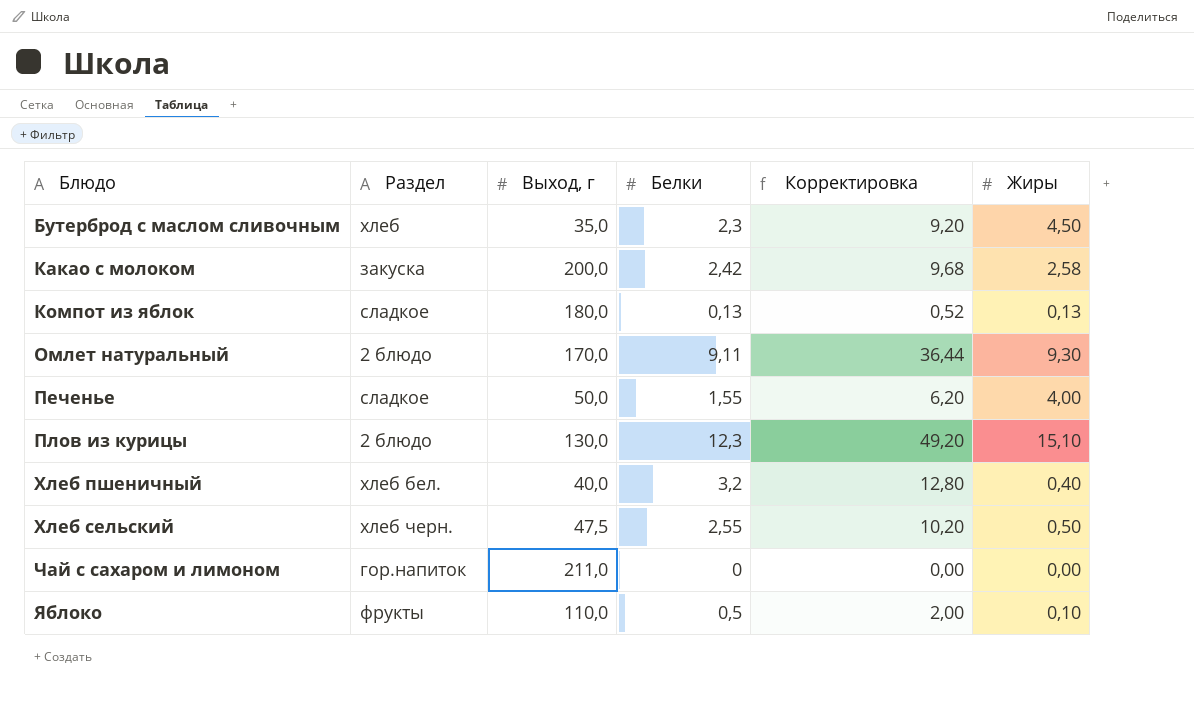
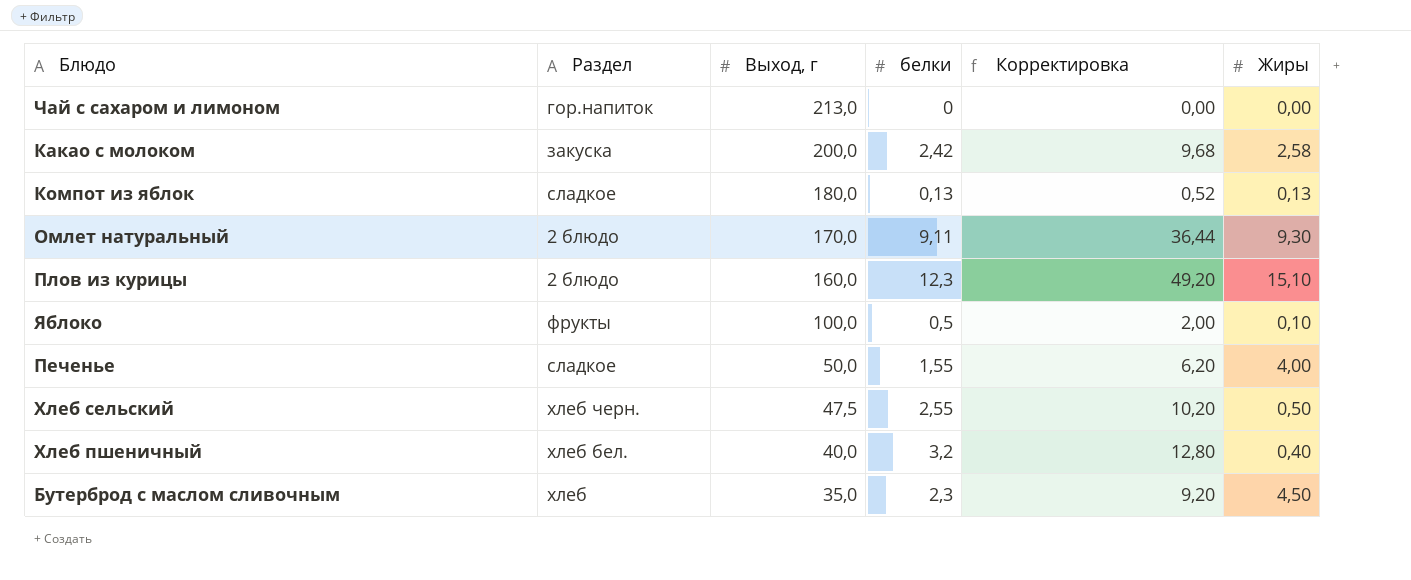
row order: Блюдо ascending -> Выход, г descending
column name: Белки -> белки
Чай с сахаром и лимоном | Выход, г: 211,0 -> 213,0
Плов из курицы | Выход, г: 130,0 -> 160,0
Яблоко | Выход, г: 110,0 -> 100,0

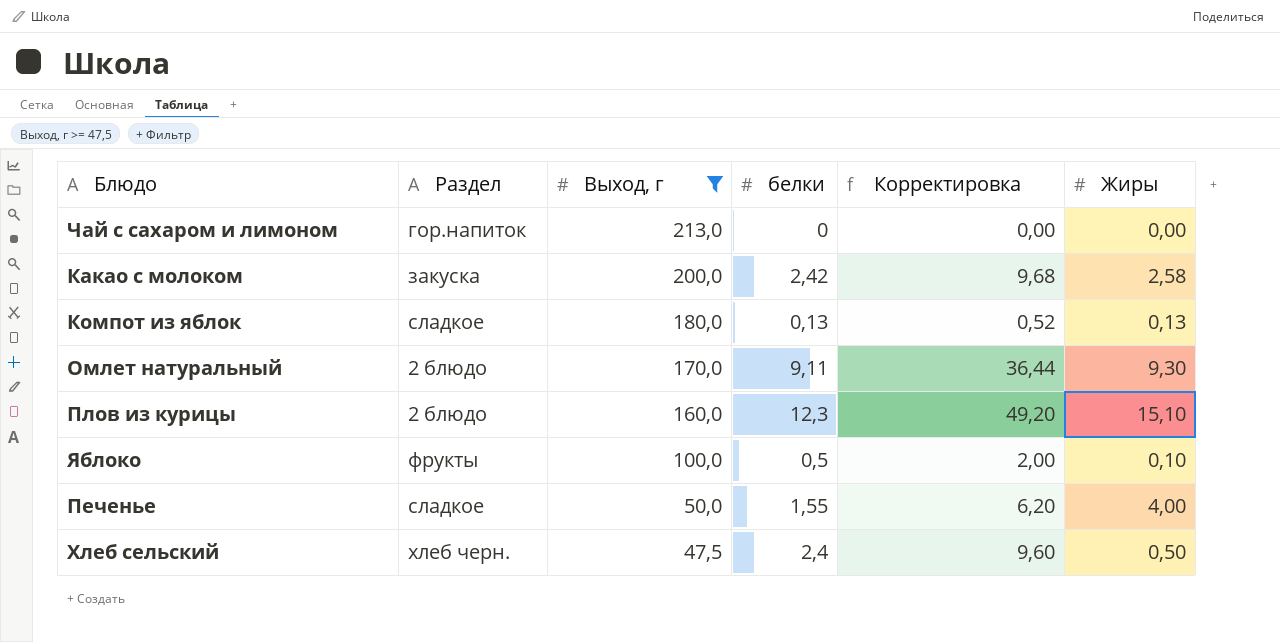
filter: none -> Выход, г >= 47,5
Хлеб сельский | белки: 2,55 -> 2,4
Хлеб сельский | Корректировка: 10,20 -> 9,60

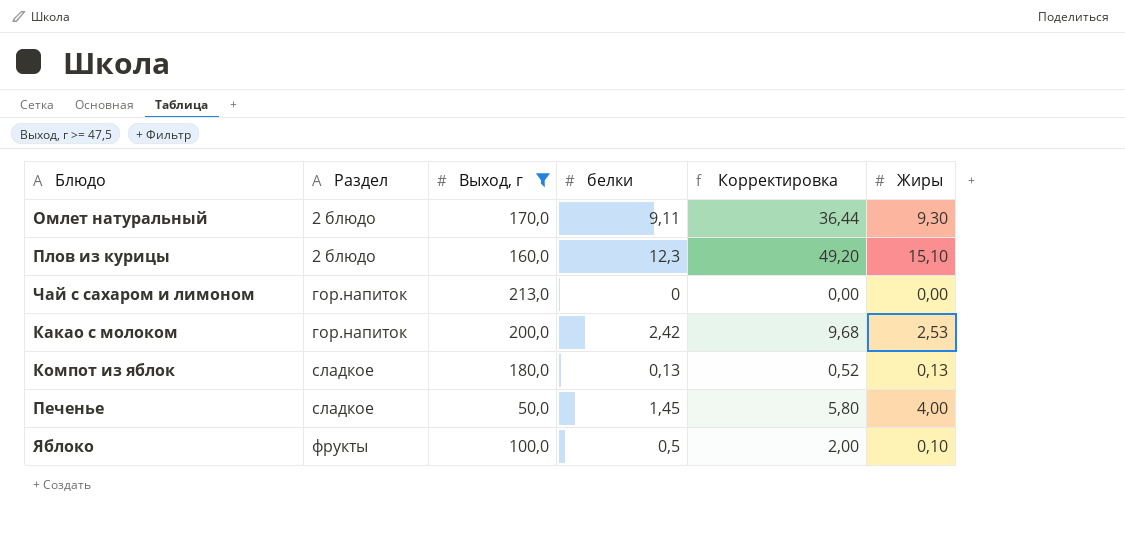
row order: Выход, г descending -> Раздел ascending
row Хлеб сельский: хлеб черн. | 47,5 | 2,4 | 9,60 | 0,50 -> none
Какао с молоком | Раздел: закуска -> гор.напиток
Какао с молоком | Жиры: 2,58 -> 2,53
Печенье | белки: 1,55 -> 1,45
Печенье | Корректировка: 6,20 -> 5,80

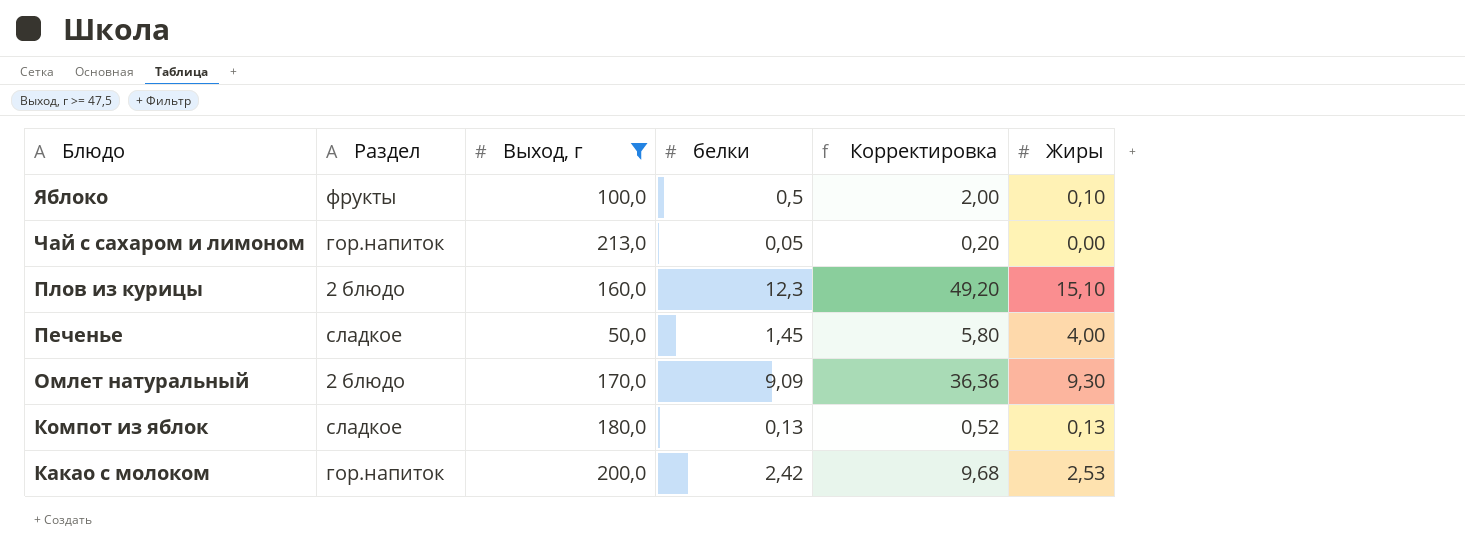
row order: Раздел ascending -> Блюдо descending
Чай с сахаром и лимоном | белки: 0 -> 0,05
Чай с сахаром и лимоном | Корректировка: 0,00 -> 0,20
Омлет натуральный | белки: 9,11 -> 9,09
Омлет натуральный | Корректировка: 36,44 -> 36,36

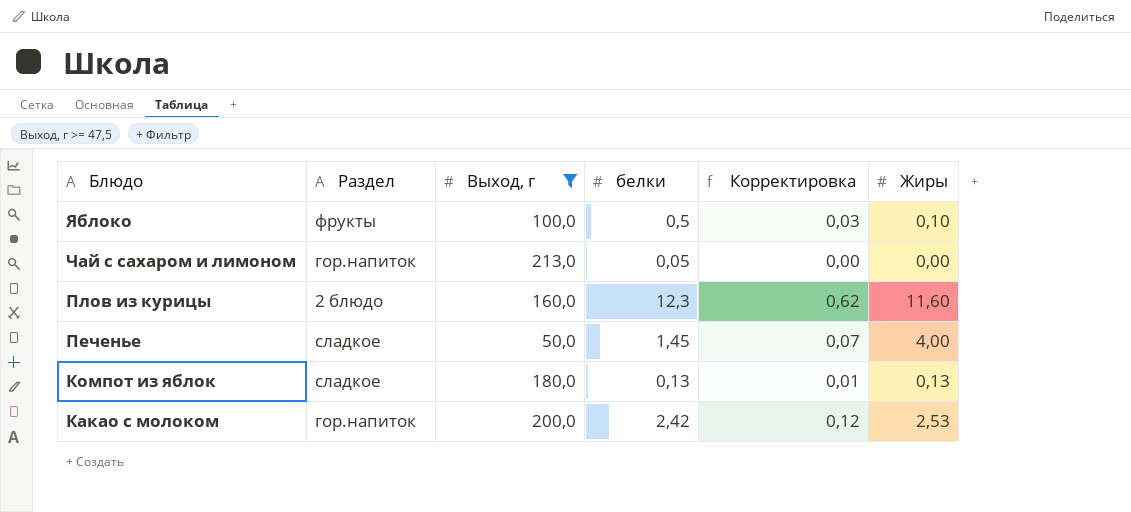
column Корректировка | formula: [белки] * 4 -> [белки] * 0,05
row Омлет натуральный: 2 блюдо | 170,0 | 9,09 | 36,36 | 9,30 -> none
Плов из курицы | Жиры: 15,10 -> 11,60

